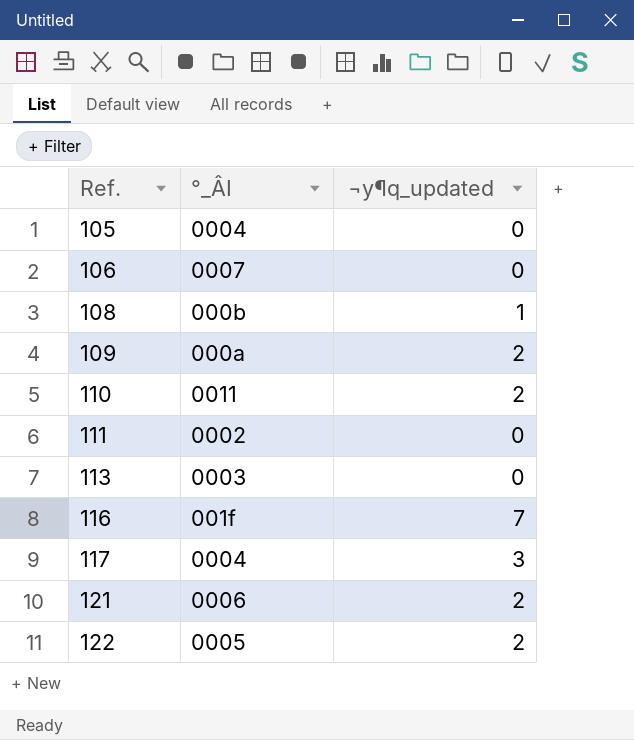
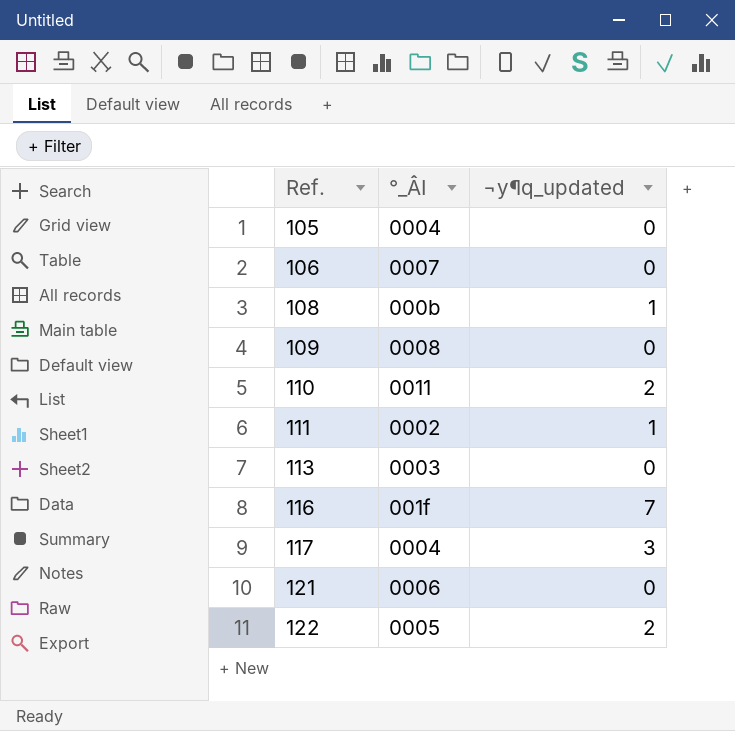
109 | °_ÂI: 000a -> 0008
109 | ¬y¶q_updated: 2 -> 0
111 | ¬y¶q_updated: 0 -> 1
121 | ¬y¶q_updated: 2 -> 0

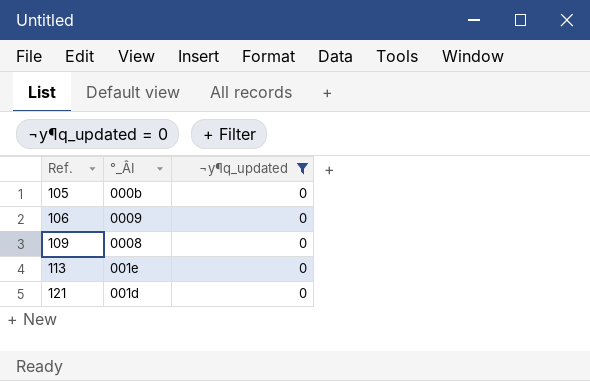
filter: none -> ¬y¶q_updated = 0
105 | °_ÂI: 0004 -> 000b
106 | °_ÂI: 0007 -> 0009
113 | °_ÂI: 0003 -> 001e
121 | °_ÂI: 0006 -> 001d

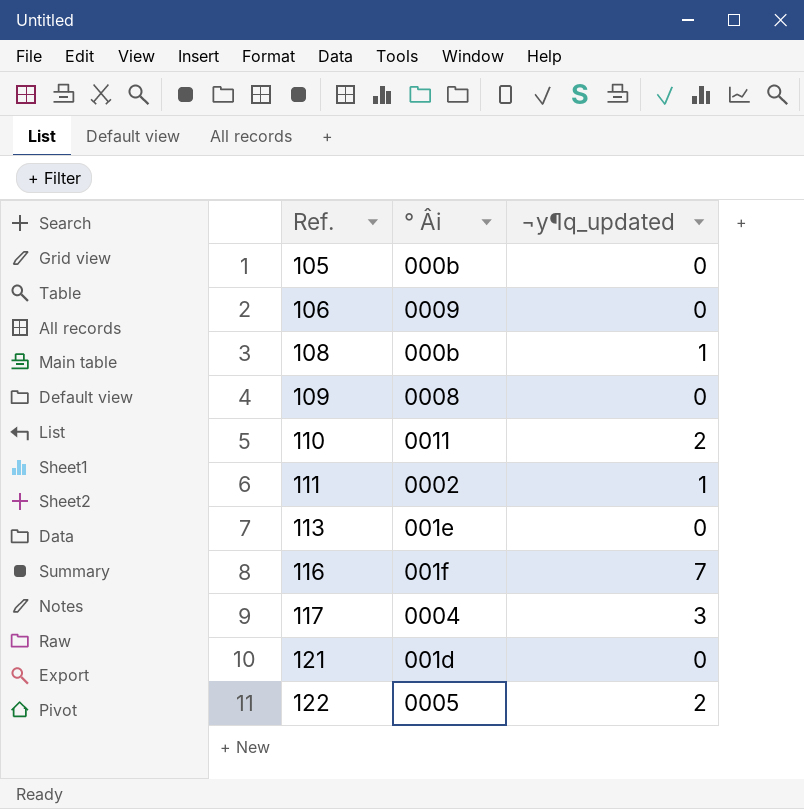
filter: ¬y¶q_updated = 0 -> none
column name: °_ÂI -> ° Âi

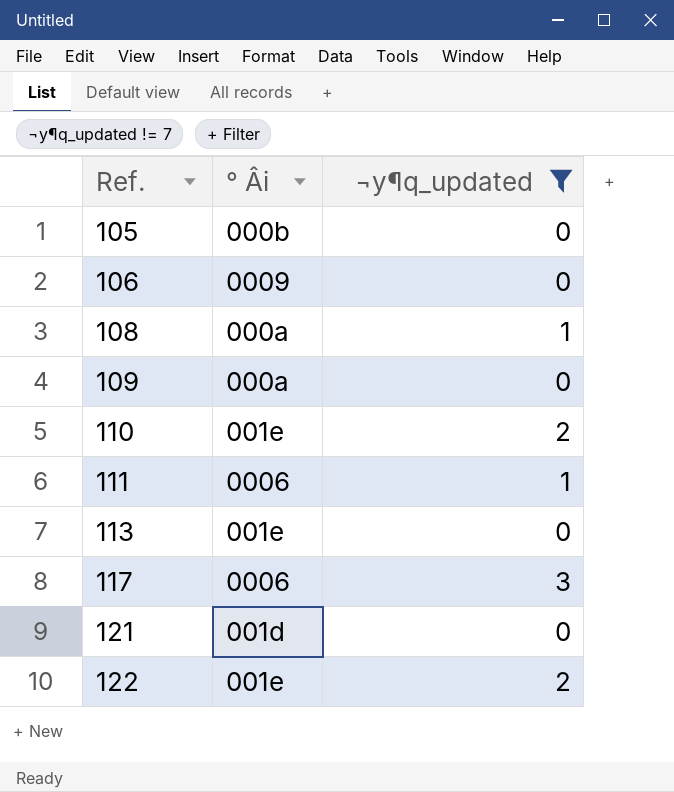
filter: none -> ¬y¶q_updated != 7
108 | ° Âi: 000b -> 000a
109 | ° Âi: 0008 -> 000a
110 | ° Âi: 0011 -> 001e
111 | ° Âi: 0002 -> 0006
117 | ° Âi: 0004 -> 0006
122 | ° Âi: 0005 -> 001e

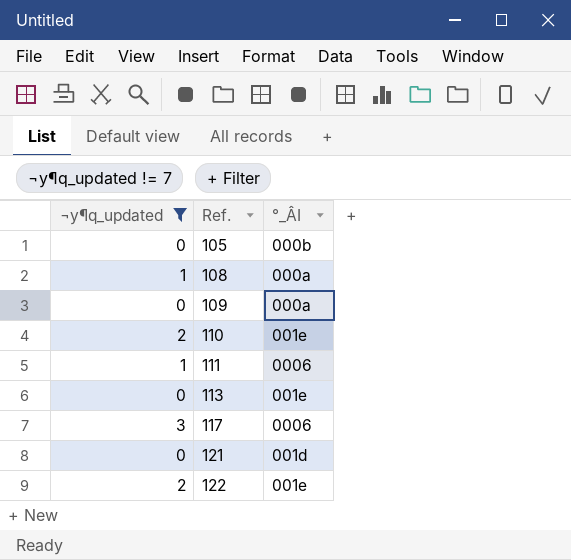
column ¬y¶q_updated | position: 3 -> 1
column name: ° Âi -> °_ÂI
row 106: 0009 | 0 -> none

